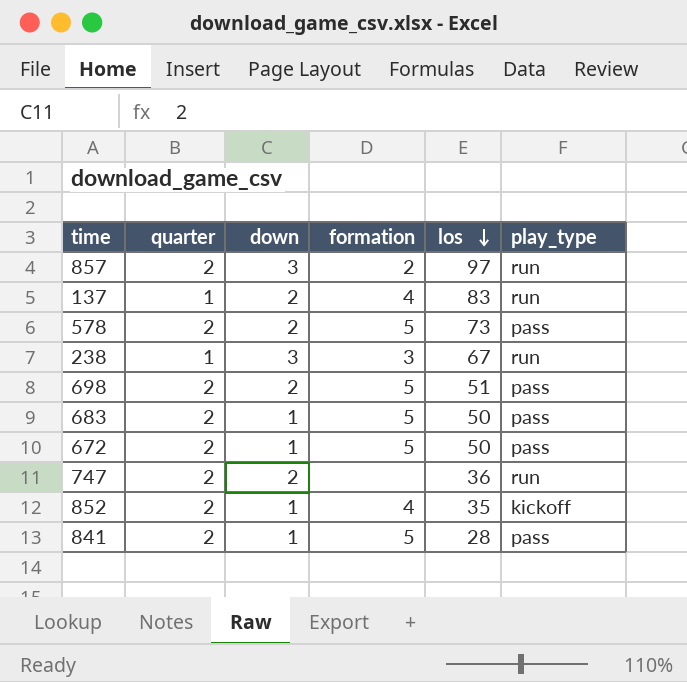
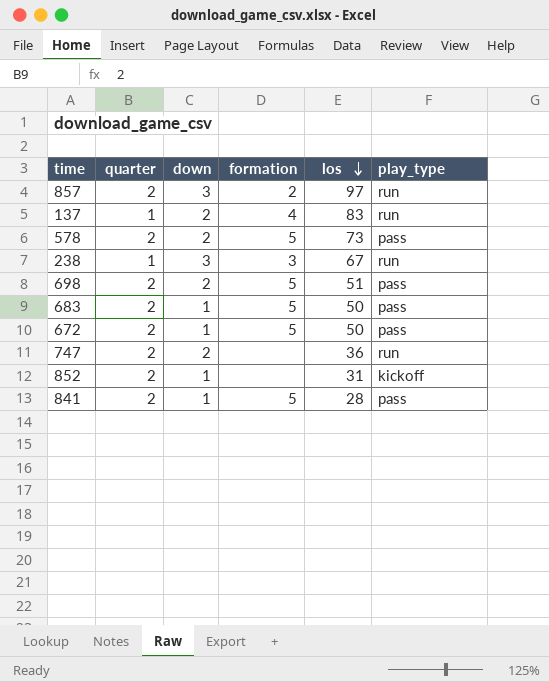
852 | formation: 4 -> none
852 | los: 35 -> 31

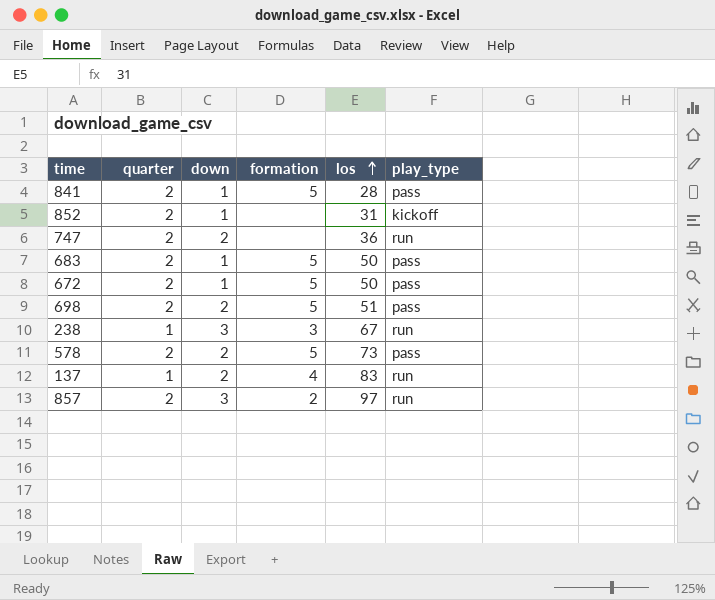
row order: los descending -> los ascending

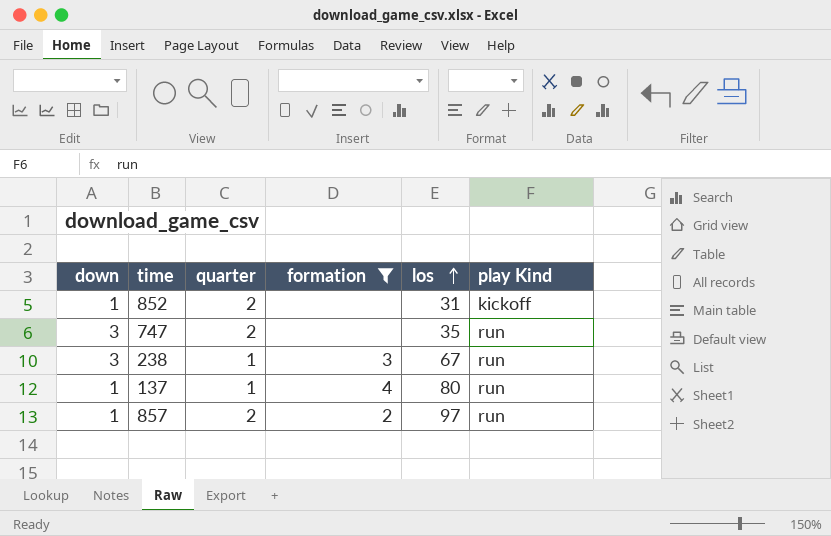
filter: none -> formation != 5
column down | position: 3 -> 1
column name: play_type -> play Kind
747 | down: 2 -> 3
747 | los: 36 -> 35
137 | down: 2 -> 1
137 | los: 83 -> 80
857 | down: 3 -> 1

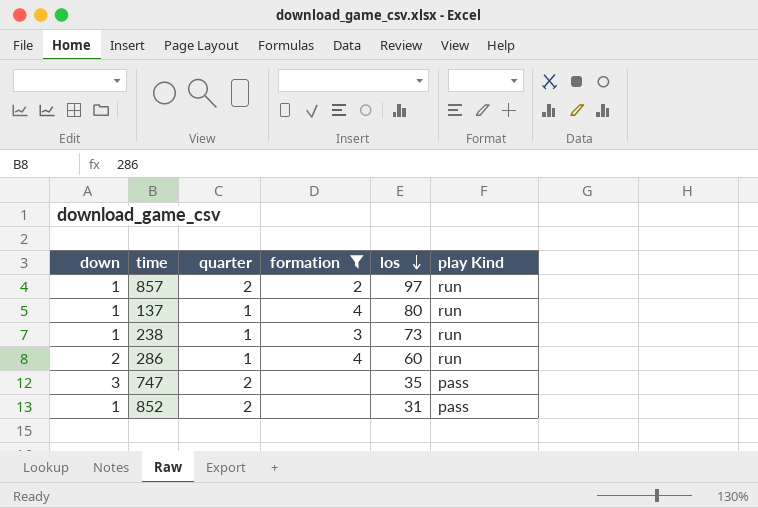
row order: los ascending -> los descending
238 | down: 3 -> 1
238 | los: 67 -> 73
row 286: none -> 2 | 1 | 4 | 60 | run
747 | play Kind: run -> pass
852 | play Kind: kickoff -> pass

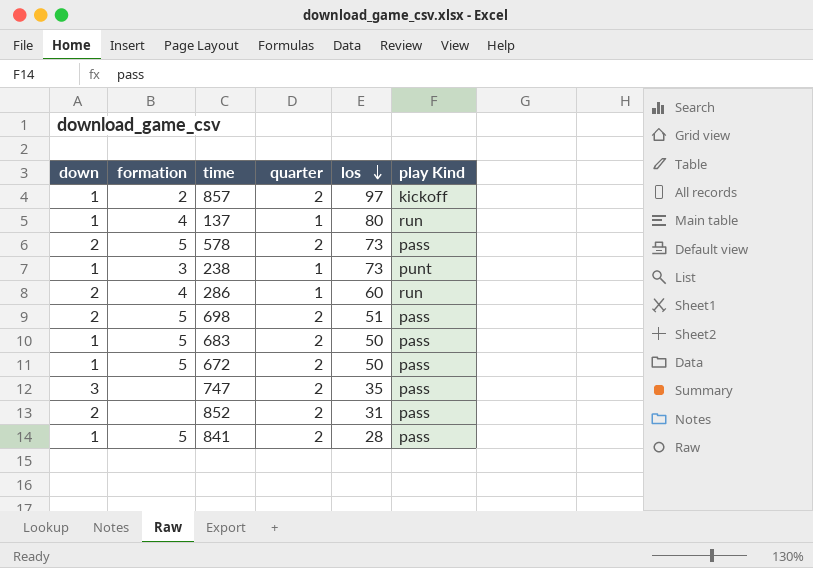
filter: formation != 5 -> none
column formation | position: 4 -> 2
857 | play Kind: run -> kickoff
238 | play Kind: run -> punt
852 | down: 1 -> 2

